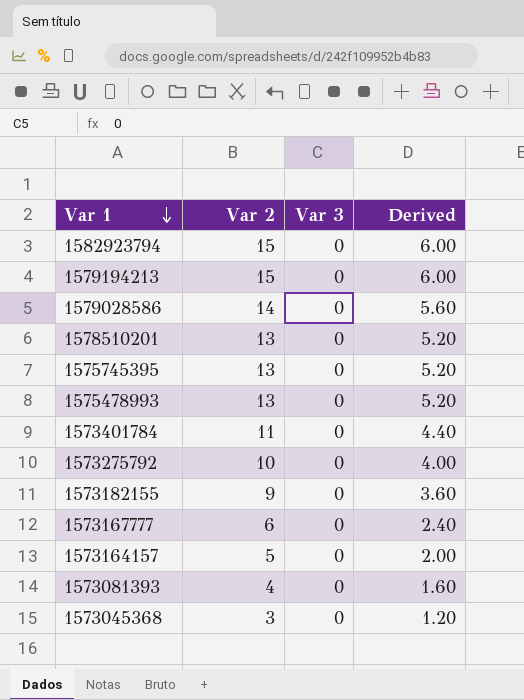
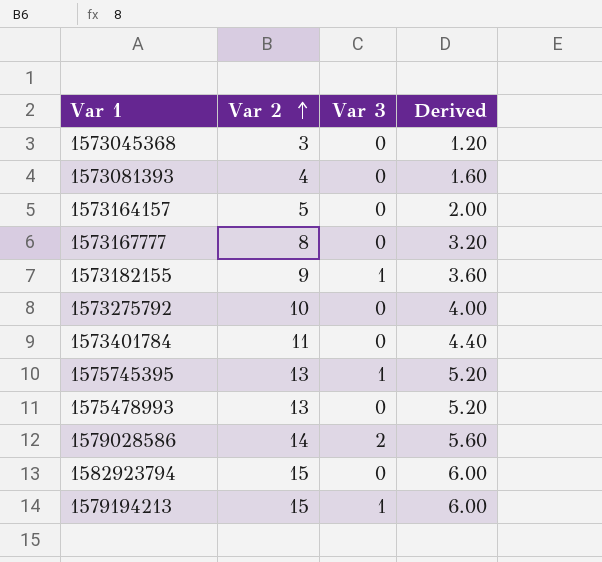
row order: Var 1 descending -> Var 2 ascending
row 1578510201: 13 | 0 | 5.20 -> none
1573167777 | Var 2: 6 -> 8
1573167777 | Derived: 2.40 -> 3.20
1573182155 | Var 3: 0 -> 1
1575745395 | Var 3: 0 -> 1
1579028586 | Var 3: 0 -> 2
1579194213 | Var 3: 0 -> 1

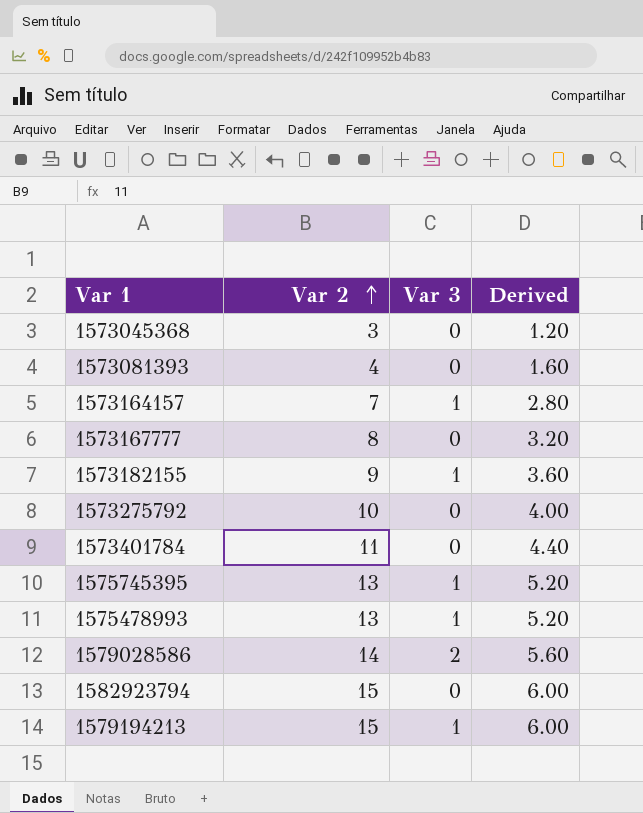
1573164157 | Var 2: 5 -> 7
1573164157 | Var 3: 0 -> 1
1573164157 | Derived: 2.00 -> 2.80
1575478993 | Var 3: 0 -> 1

